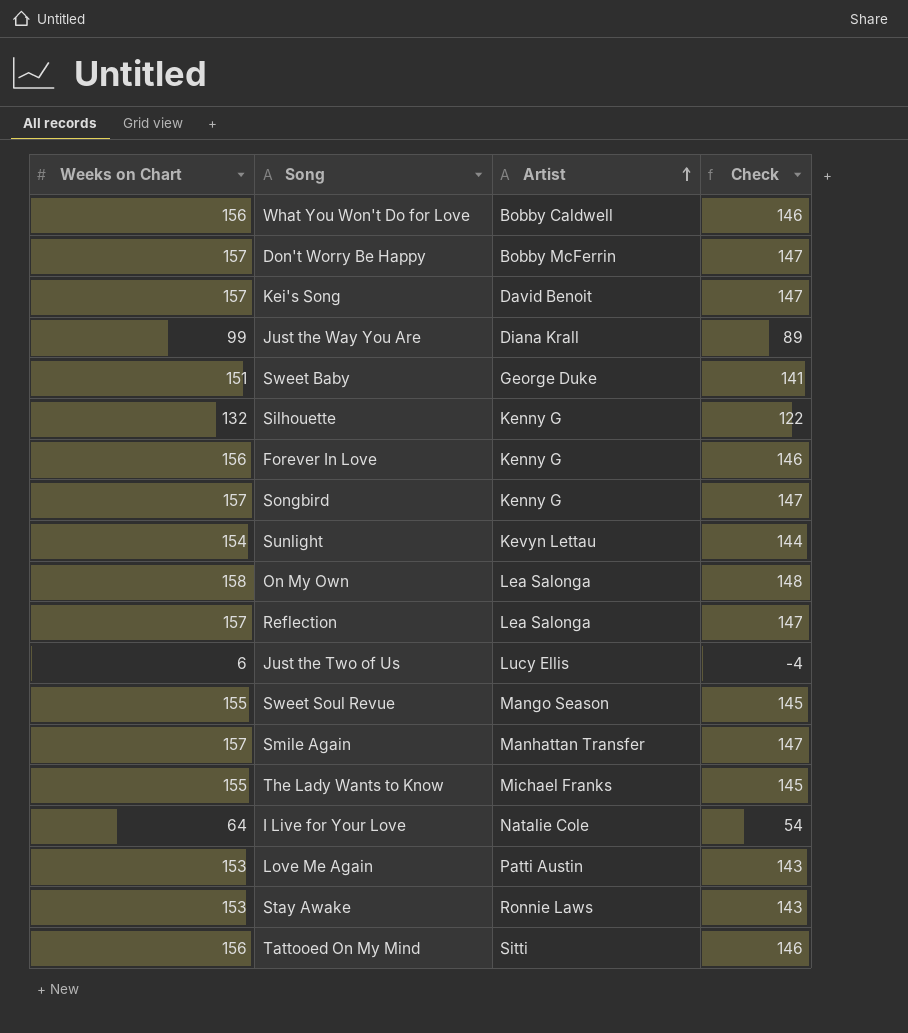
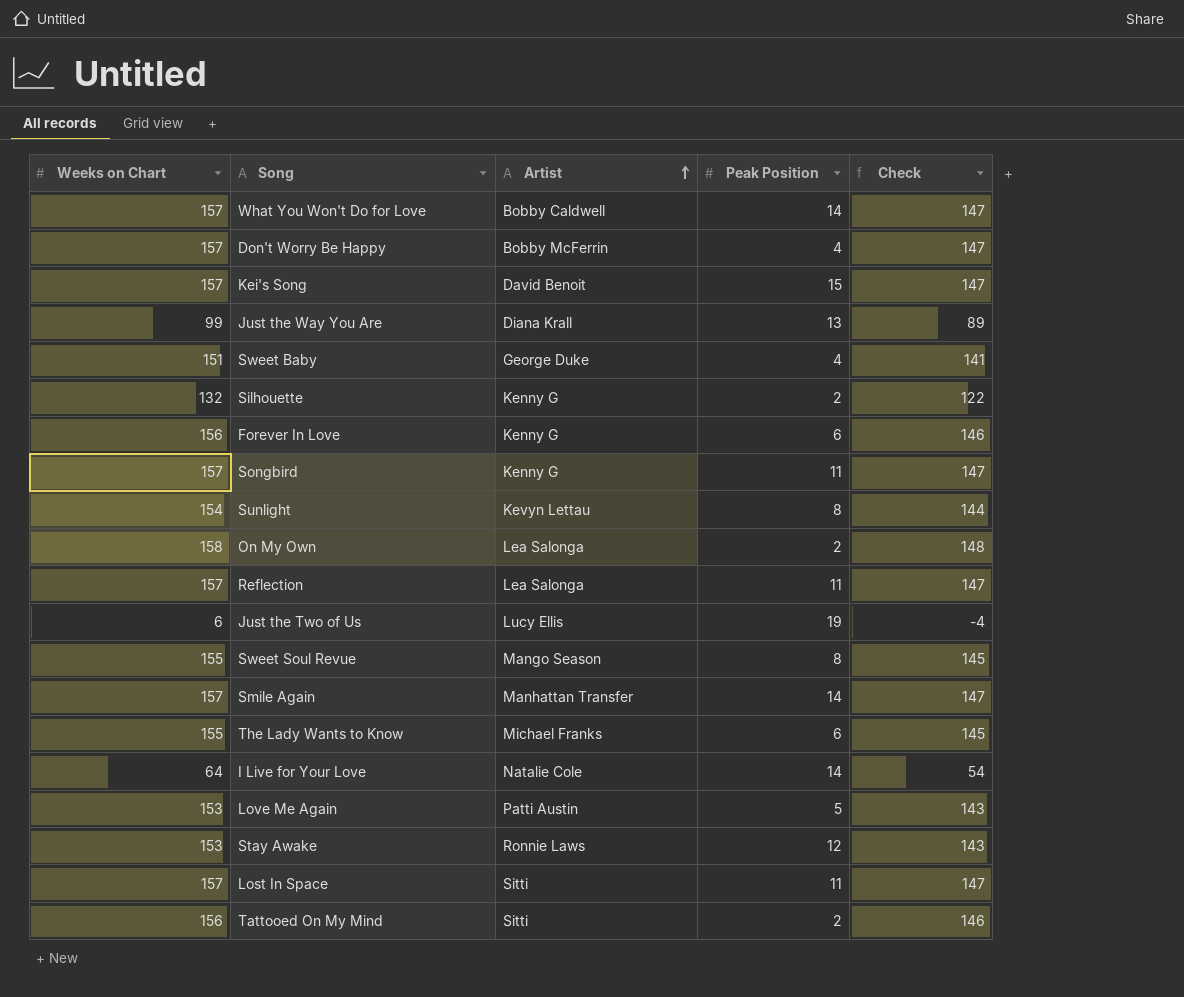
column Peak Position | position: none -> 4
What You Won't Do for Love | Weeks on Chart: 156 -> 157
What You Won't Do for Love | Check: 146 -> 147
row Lost In Space: none -> 157 | Sitti | 11 | 147

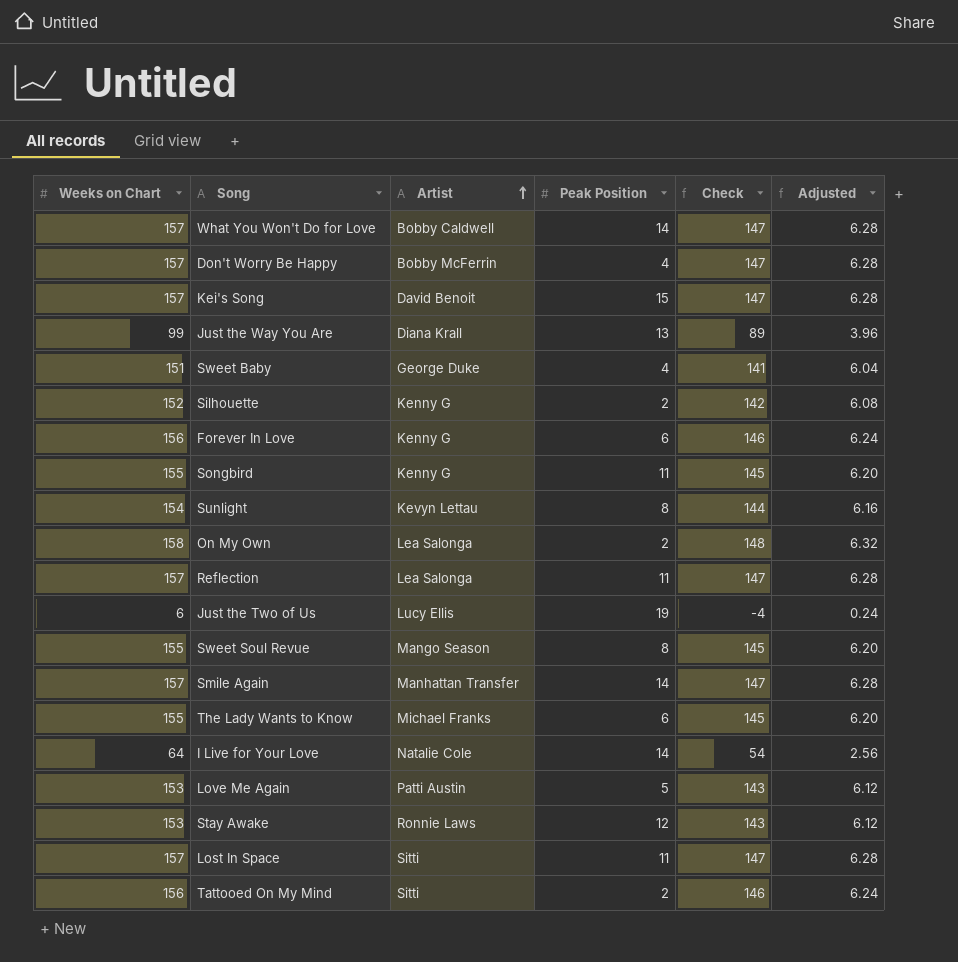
column Adjusted | formula: none -> [Weeks on Chart] * 0.04
Silhouette | Weeks on Chart: 132 -> 152
Silhouette | Check: 122 -> 142
Songbird | Weeks on Chart: 157 -> 155
Songbird | Check: 147 -> 145

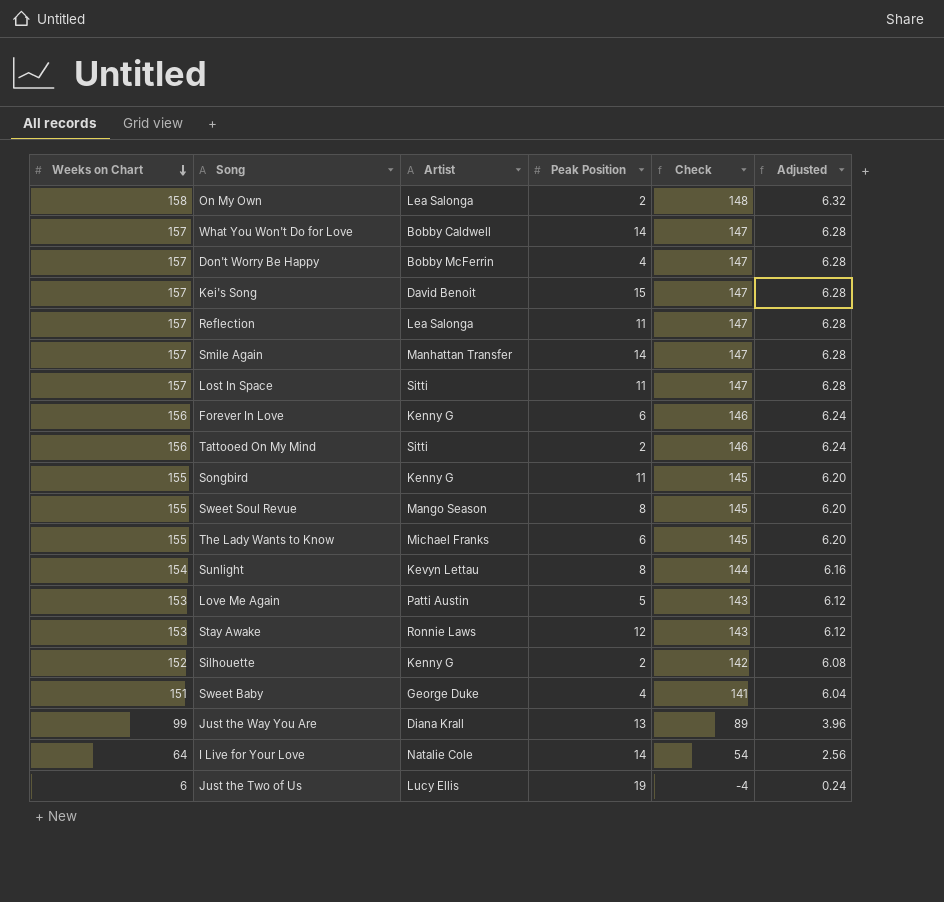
row order: Artist ascending -> Weeks on Chart descending

